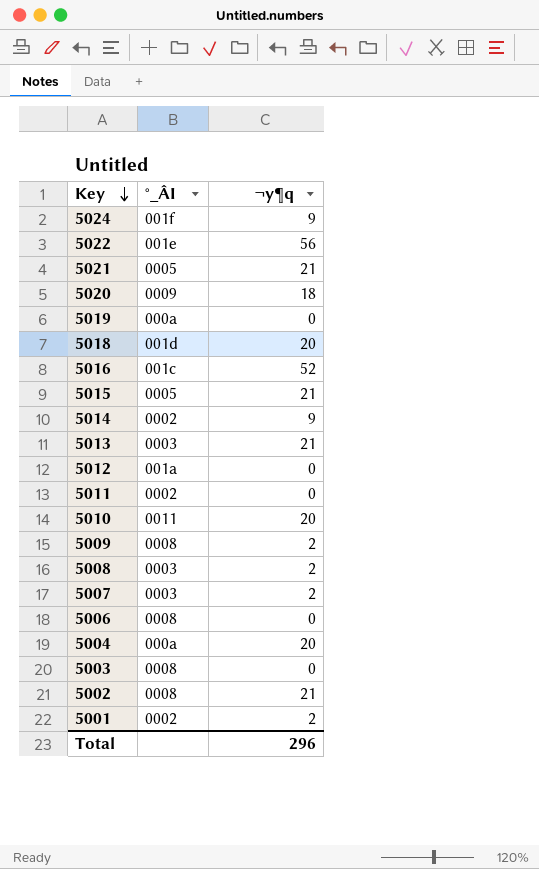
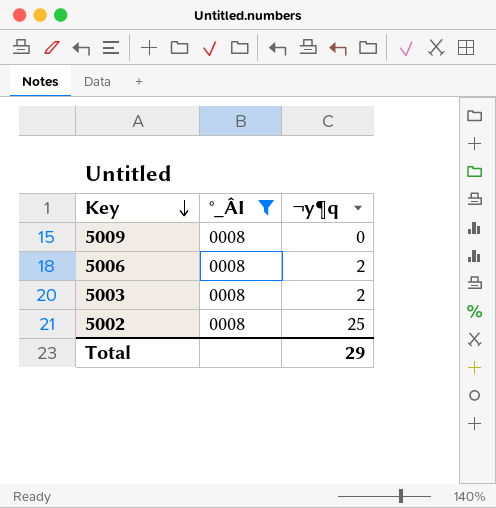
filter: none -> °_ÂI = 0008
5009 | ¬y¶q: 2 -> 0
5006 | ¬y¶q: 0 -> 2
5003 | ¬y¶q: 0 -> 2
5002 | ¬y¶q: 21 -> 25
Total | ¬y¶q: 296 -> 29

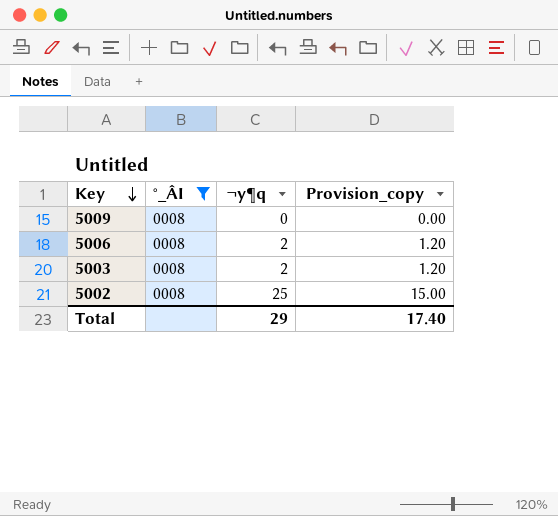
column Provision_copy | formula: none -> [¬y¶q] * 0.6

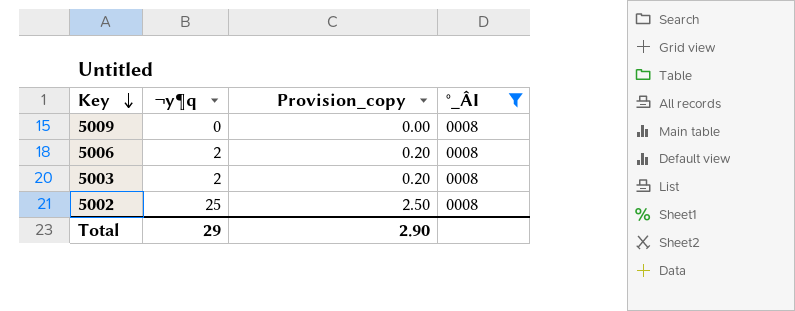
column Provision_copy | formula: [¬y¶q] * 0.6 -> [¬y¶q] * 0.1
column °_ÂI | position: 2 -> 4
Total | Provision_copy: 17.40 -> 2.90

